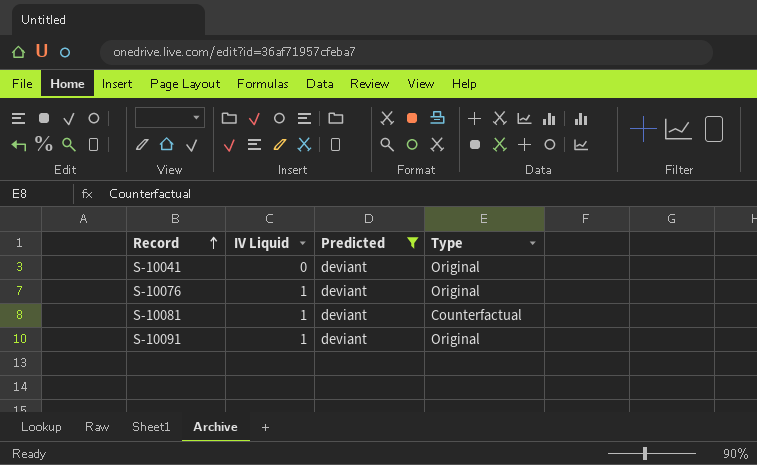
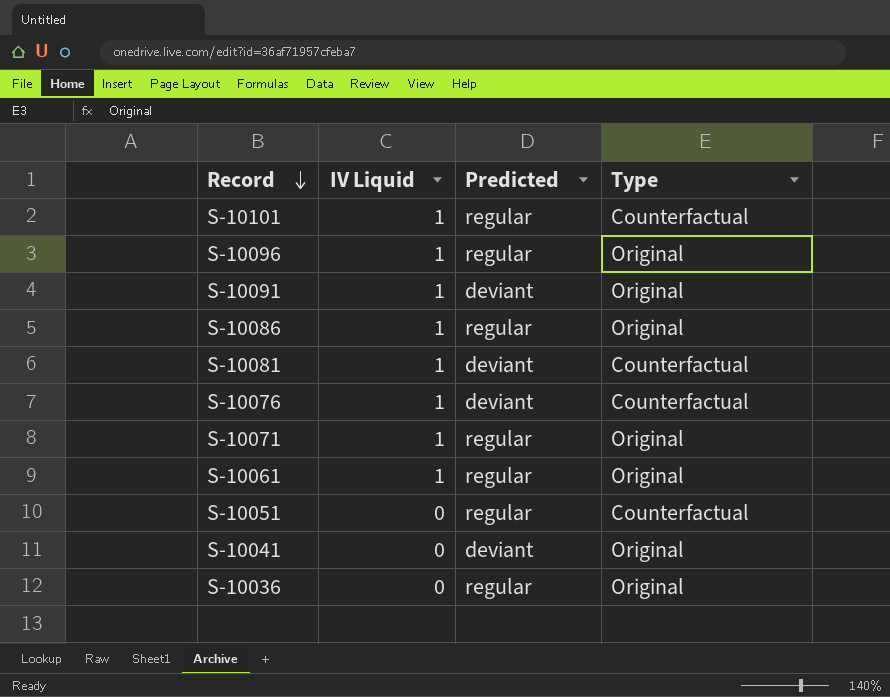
filter: Predicted = deviant -> none
row order: Record ascending -> Record descending
S-10076 | Type: Original -> Counterfactual

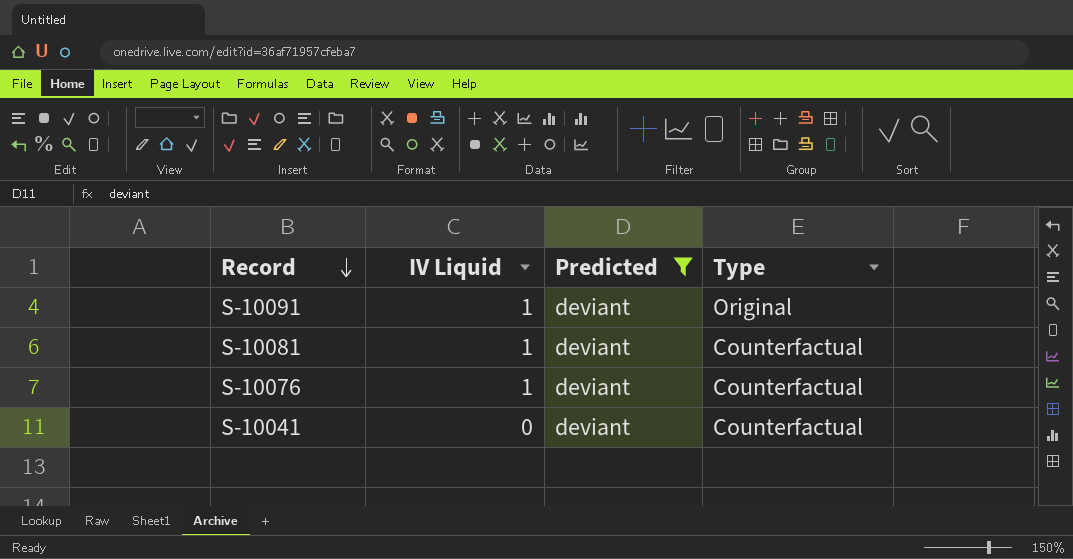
filter: none -> Predicted = deviant
S-10041 | Type: Original -> Counterfactual

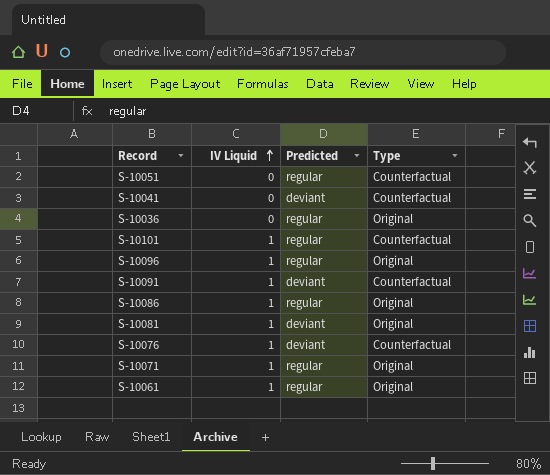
filter: Predicted = deviant -> none
row order: Record descending -> IV Liquid ascending
S-10091 | Type: Original -> Counterfactual
S-10081 | Type: Counterfactual -> Original

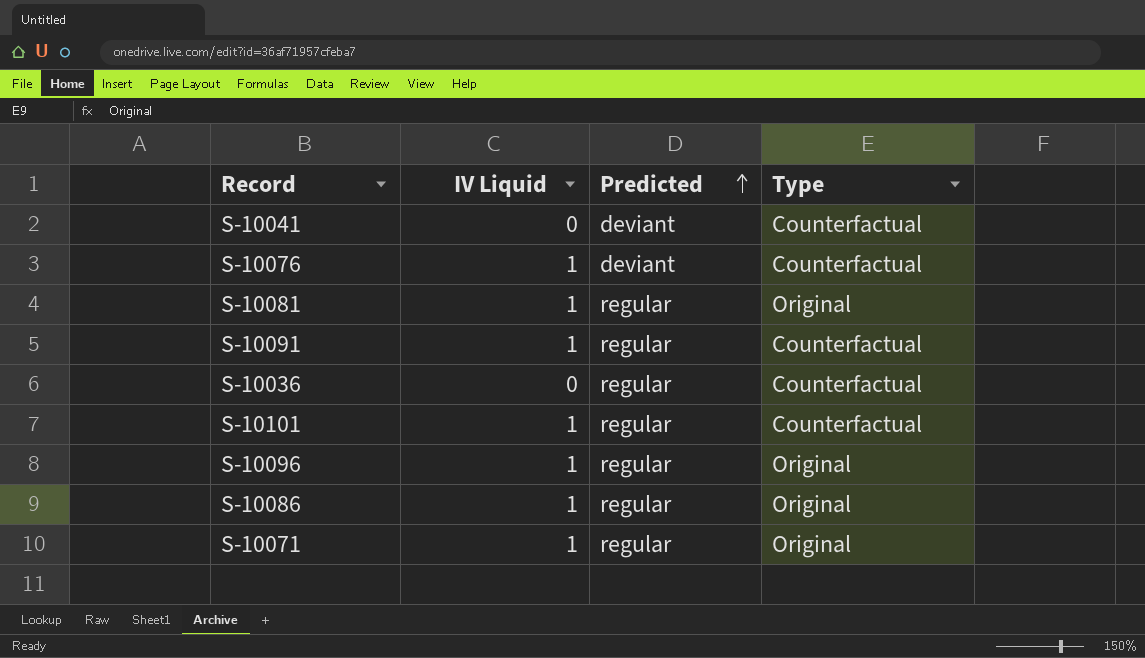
row order: IV Liquid ascending -> Predicted ascending
row S-10051: 0 | regular | Counterfactual -> none
row S-10061: 1 | regular | Original -> none
S-10081 | Predicted: deviant -> regular
S-10091 | Predicted: deviant -> regular
S-10036 | Type: Original -> Counterfactual

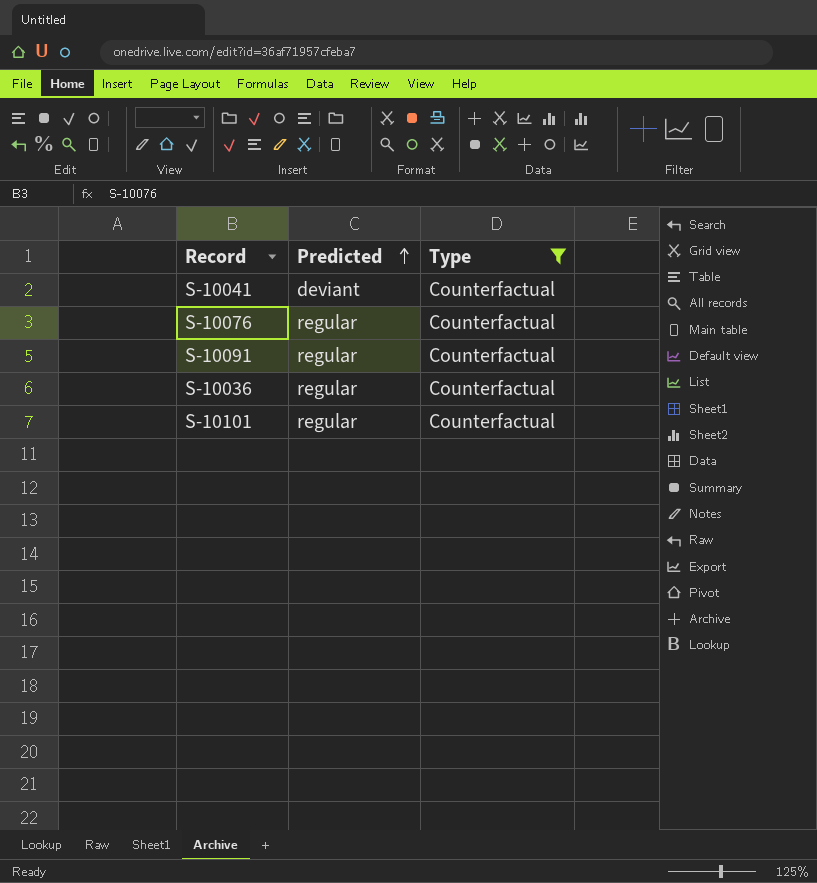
filter: none -> Type = Counterfactual
column IV Liquid | position: 2 -> none
S-10076 | Predicted: deviant -> regular

